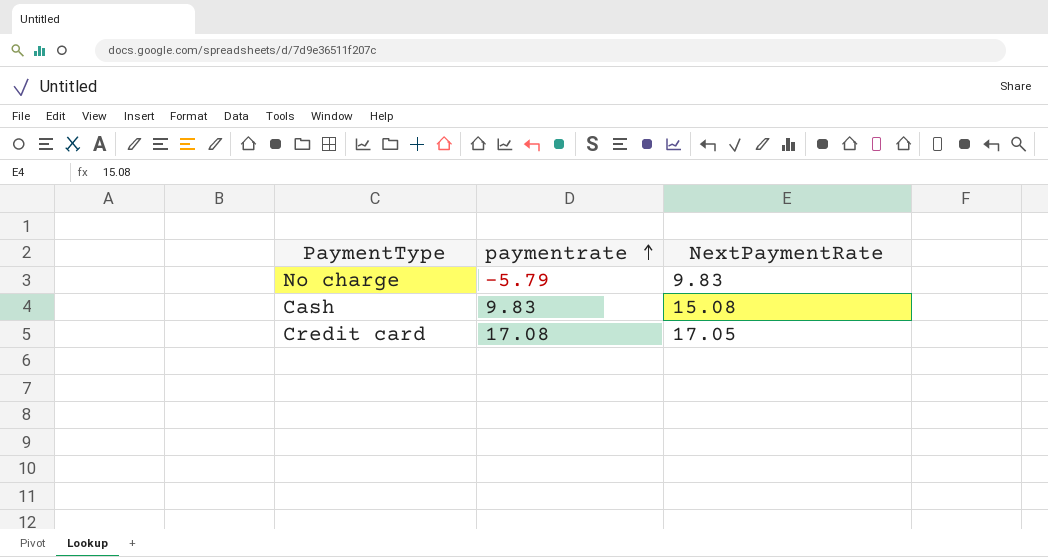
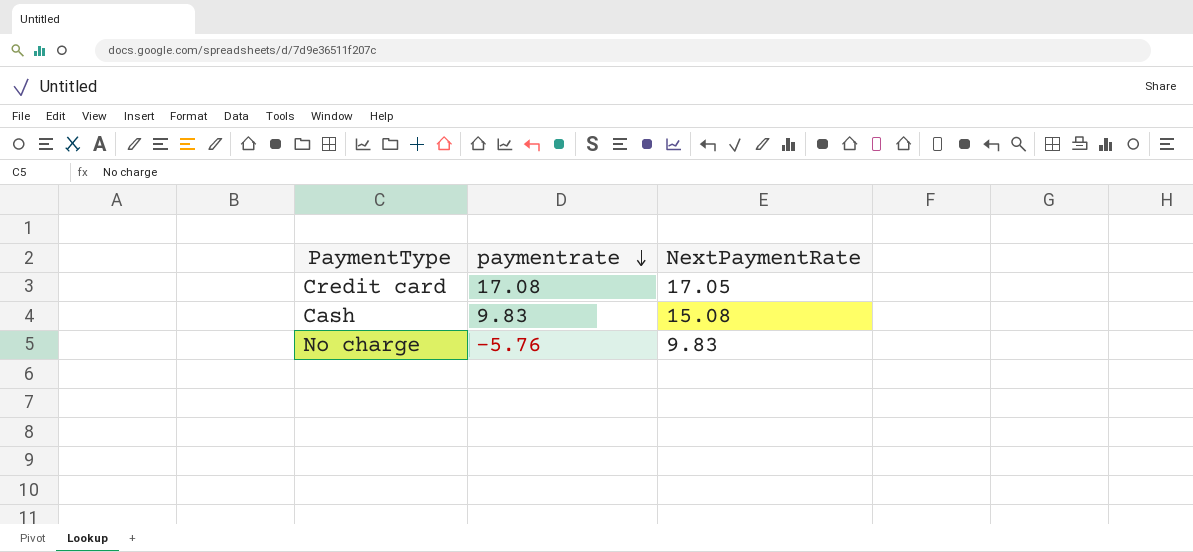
row order: paymentrate ascending -> paymentrate descending
No charge | paymentrate: -5.79 -> -5.76

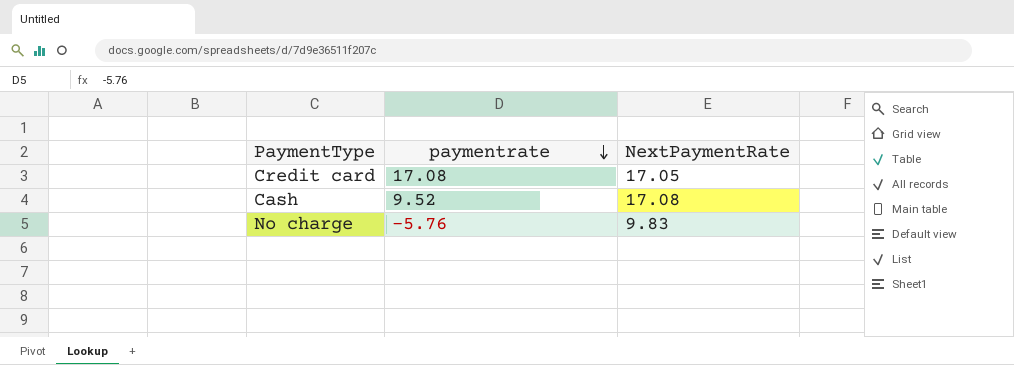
Cash | paymentrate: 9.83 -> 9.52
Cash | NextPaymentRate: 15.08 -> 17.08

